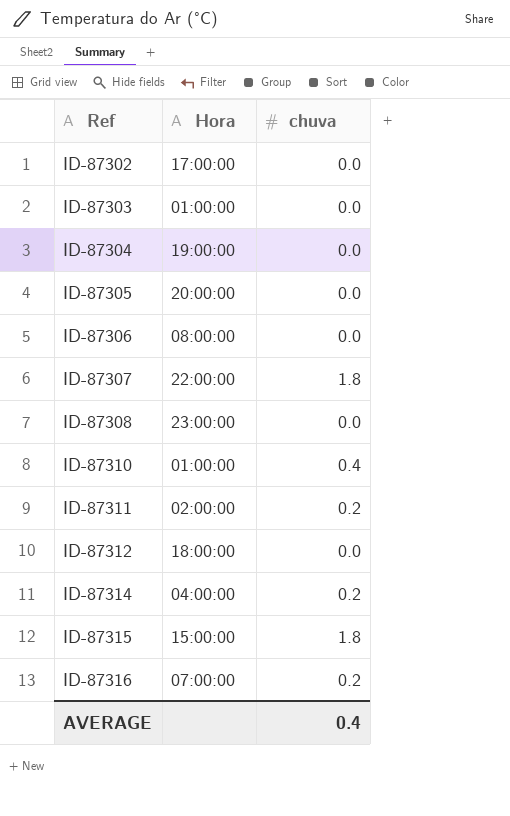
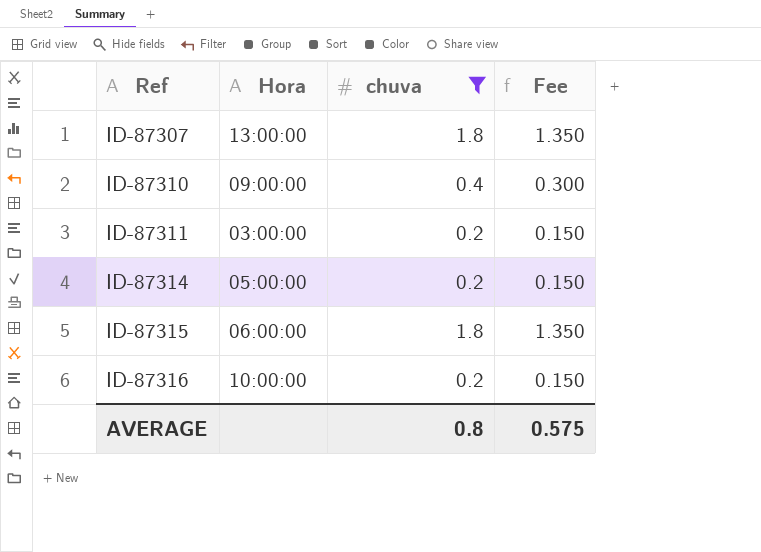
filter: none -> chuva != 0.0
column Fee | formula: none -> [chuva] * 0.75
ID-87307 | Hora: 22:00:00 -> 13:00:00
ID-87310 | Hora: 01:00:00 -> 09:00:00
ID-87311 | Hora: 02:00:00 -> 03:00:00
ID-87314 | Hora: 04:00:00 -> 05:00:00
ID-87315 | Hora: 15:00:00 -> 06:00:00
ID-87316 | Hora: 07:00:00 -> 10:00:00
AVERAGE | chuva: 0.4 -> 0.8

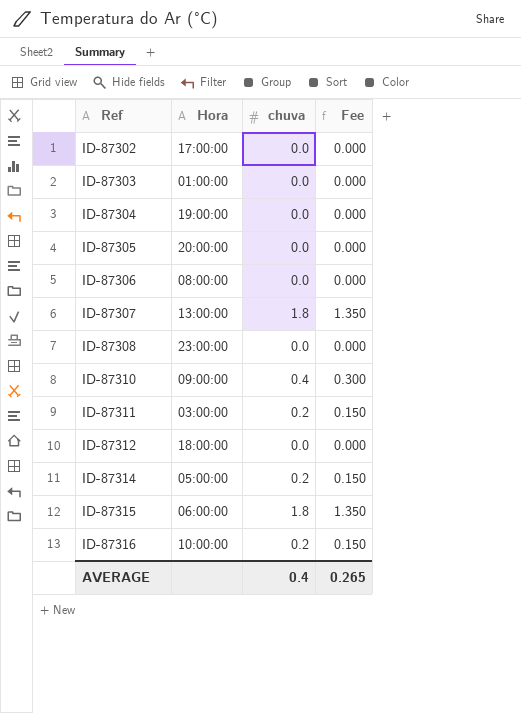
filter: chuva != 0.0 -> none
AVERAGE | chuva: 0.8 -> 0.4
AVERAGE | Fee: 0.575 -> 0.265

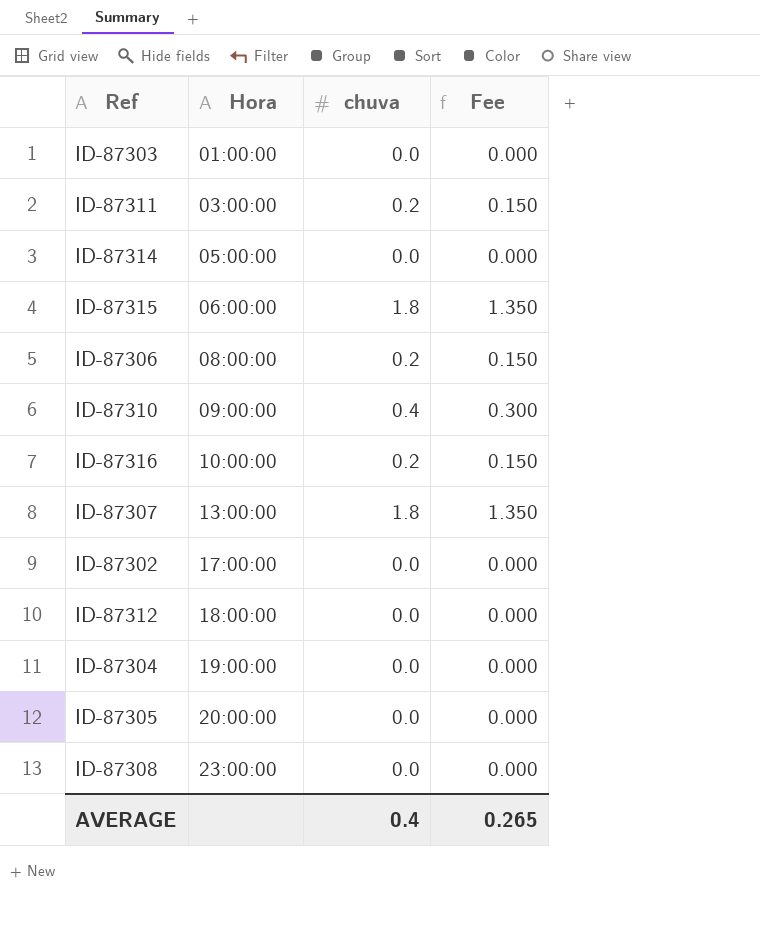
row order: Ref ascending -> Hora ascending
ID-87314 | chuva: 0.2 -> 0.0
ID-87314 | Fee: 0.150 -> 0.000
ID-87306 | chuva: 0.0 -> 0.2
ID-87306 | Fee: 0.000 -> 0.150

